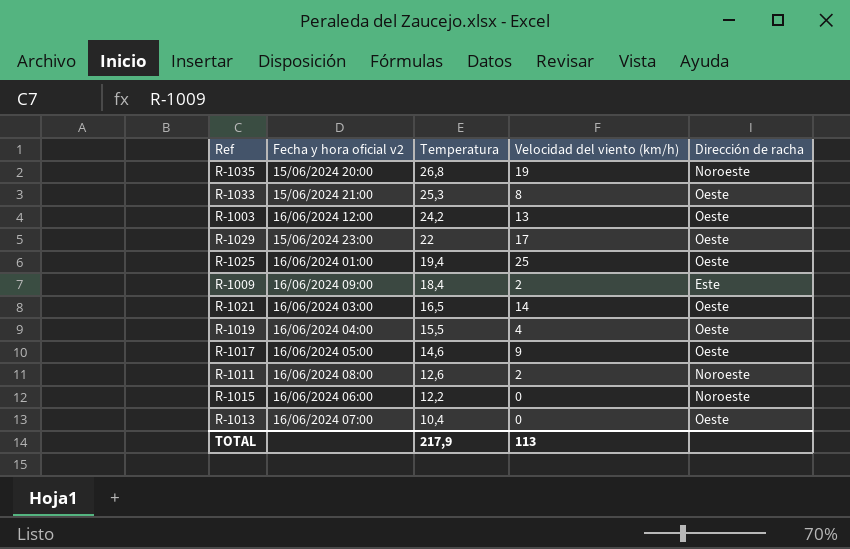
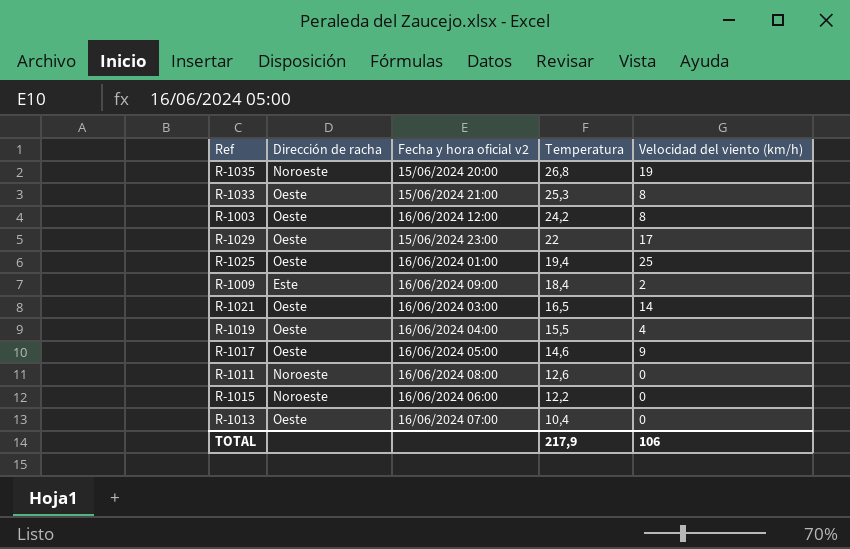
column Dirección de racha | position: 5 -> 2
R-1003 | Velocidad del viento (km/h): 13 -> 8
R-1011 | Velocidad del viento (km/h): 2 -> 0
TOTAL | Velocidad del viento (km/h): 113 -> 106

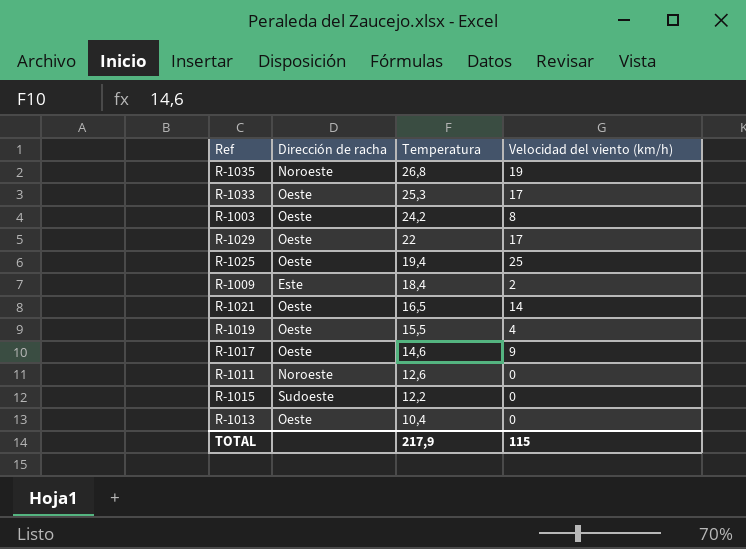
column Fecha y hora oficial v2 | position: 3 -> none
R-1033 | Velocidad del viento (km/h): 8 -> 17
R-1015 | Dirección de racha: Noroeste -> Sudoeste
TOTAL | Velocidad del viento (km/h): 106 -> 115

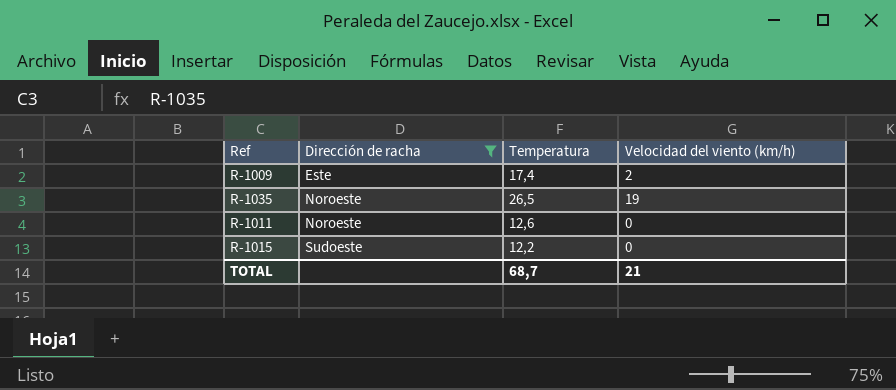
filter: none -> Dirección de racha != Oeste
row order: Temperatura descending -> Dirección de racha ascending
R-1009 | Temperatura: 18,4 -> 17,4
R-1035 | Temperatura: 26,8 -> 26,5
TOTAL | Temperatura: 217,9 -> 68,7
TOTAL | Velocidad del viento (km/h): 115 -> 21

